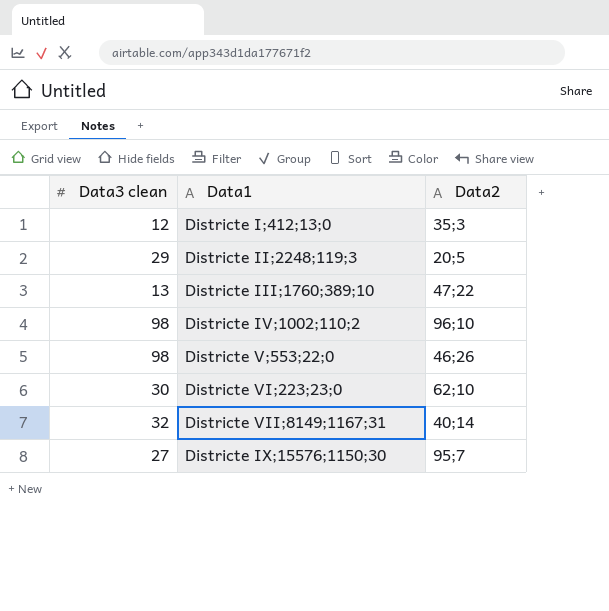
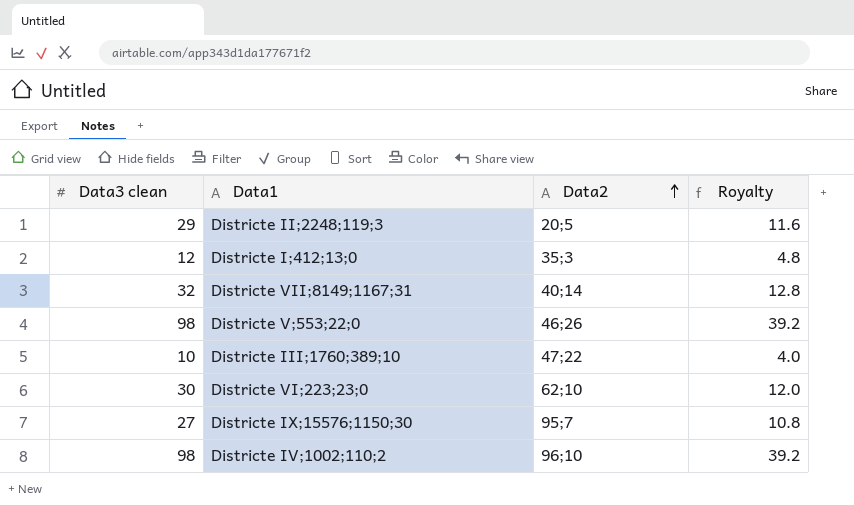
row order: none -> Data2 ascending
column Royalty | formula: none -> [Data3 clean] * 0.4
Districte III;1760;389;10 | Data3 clean: 13 -> 10

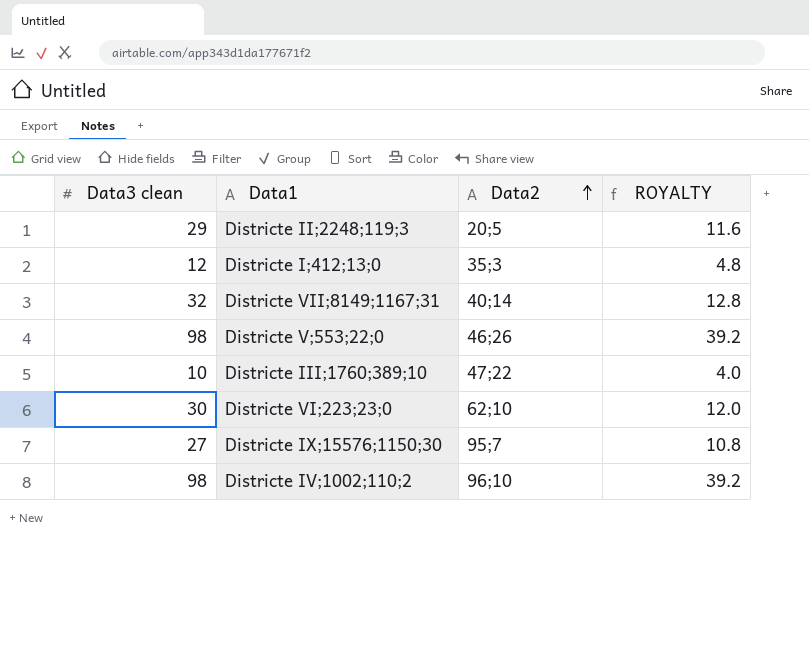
column name: Royalty -> ROYALTY

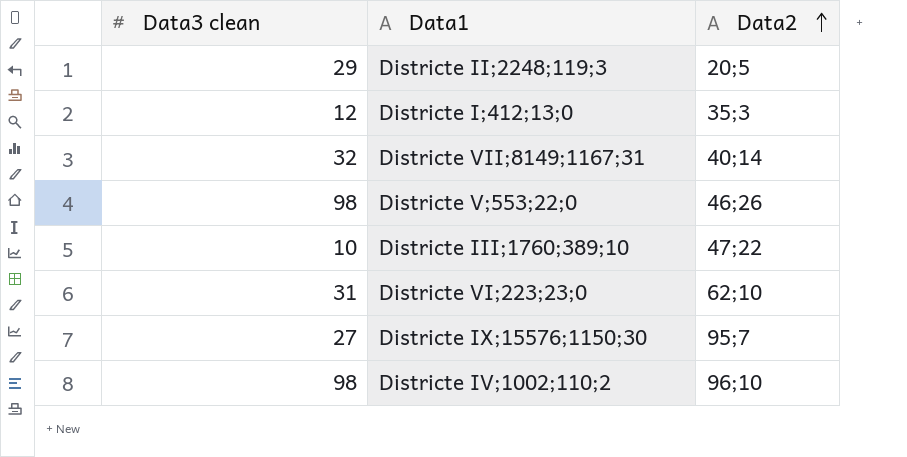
column ROYALTY | formula: [Data3 clean] * 0.4 -> none
Districte VI;223;23;0 | Data3 clean: 30 -> 31

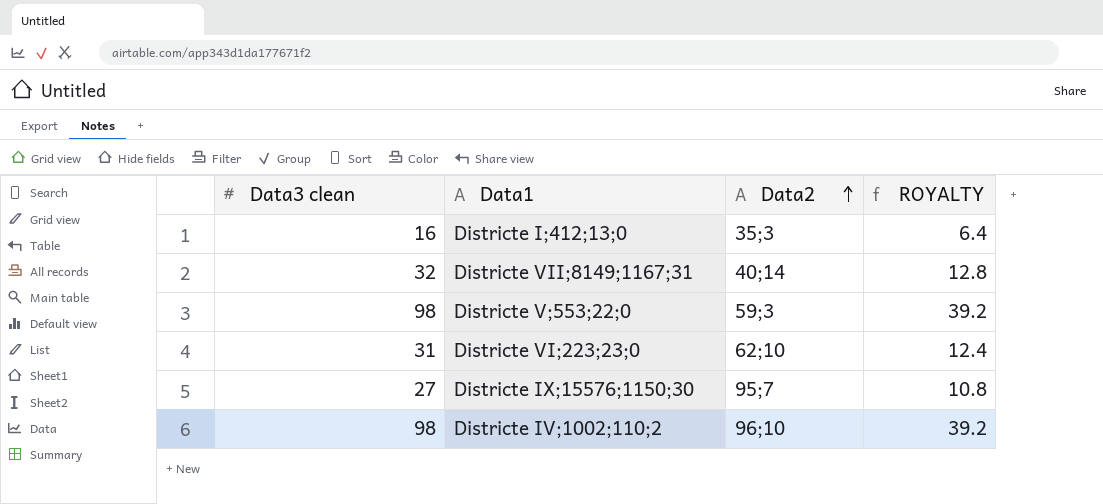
column ROYALTY | formula: none -> [Data3 clean] * 0.4
row Districte II;2248;119;3: 29 | 20;5 -> none
row Districte III;1760;389;10: 10 | 47;22 -> none
Districte I;412;13;0 | Data3 clean: 12 -> 16
Districte V;553;22;0 | Data2: 46;26 -> 59;3

